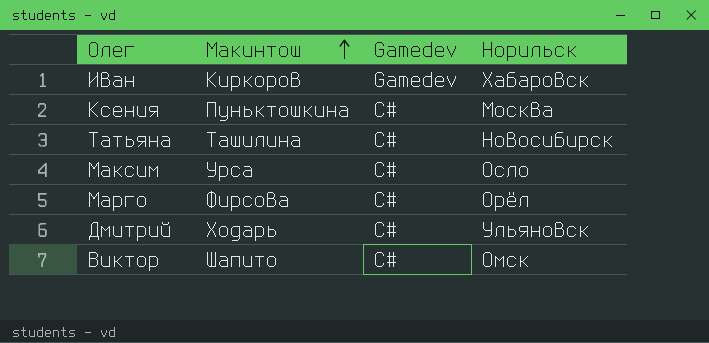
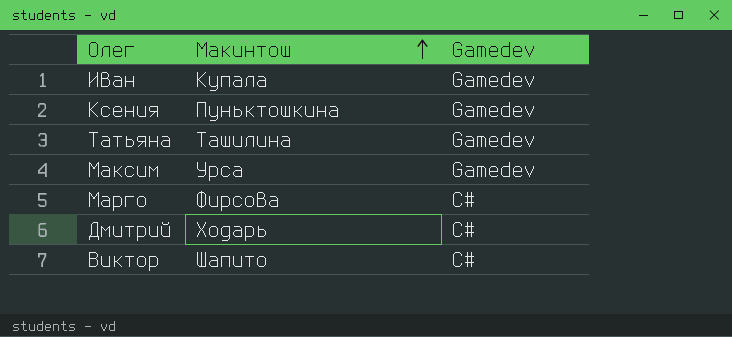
column Норильск | position: 4 -> none
Иван | Макинтош: Киркоров -> Купала
Ксения | Gamedev: C# -> Gamedev
Татьяна | Gamedev: C# -> Gamedev
Максим | Gamedev: C# -> Gamedev

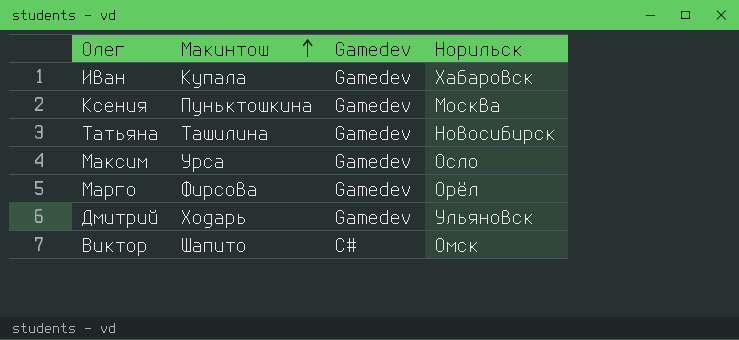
column Норильск | position: none -> 4
Марго | Gamedev: C# -> Gamedev
Дмитрий | Gamedev: C# -> Gamedev

